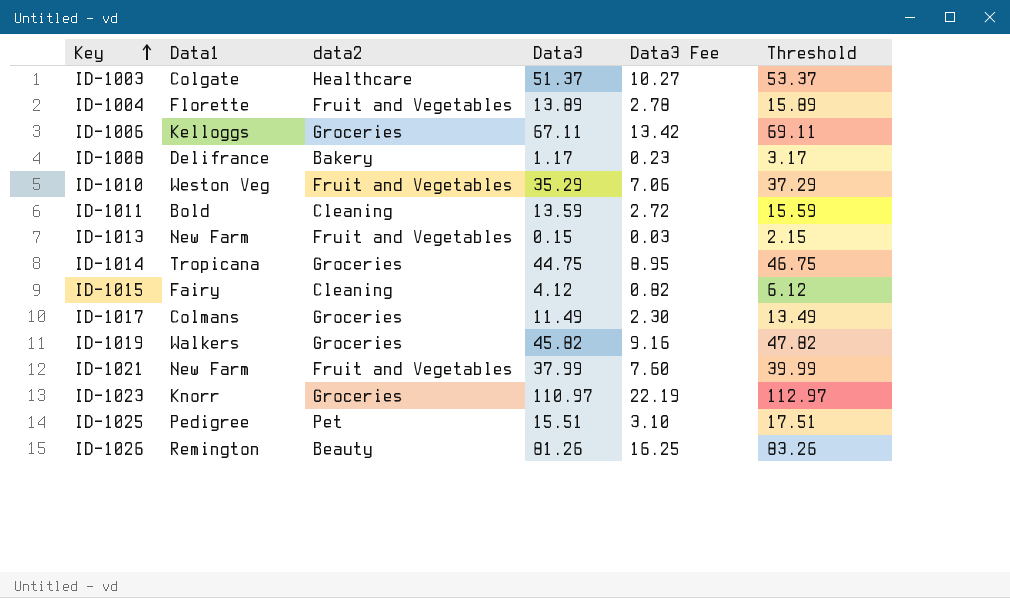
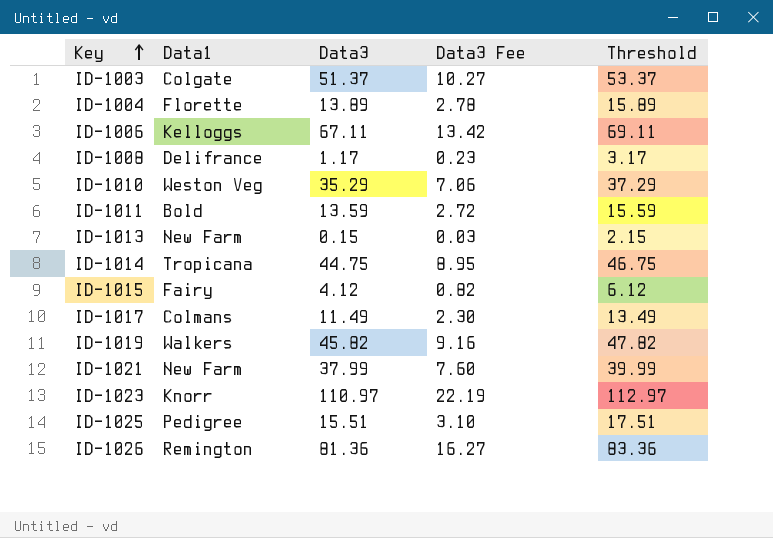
column data2 | position: 3 -> none
ID-1026 | Data3: 81.26 -> 81.36
ID-1026 | Data3 Fee: 16.25 -> 16.27
ID-1026 | Threshold: 83.26 -> 83.36

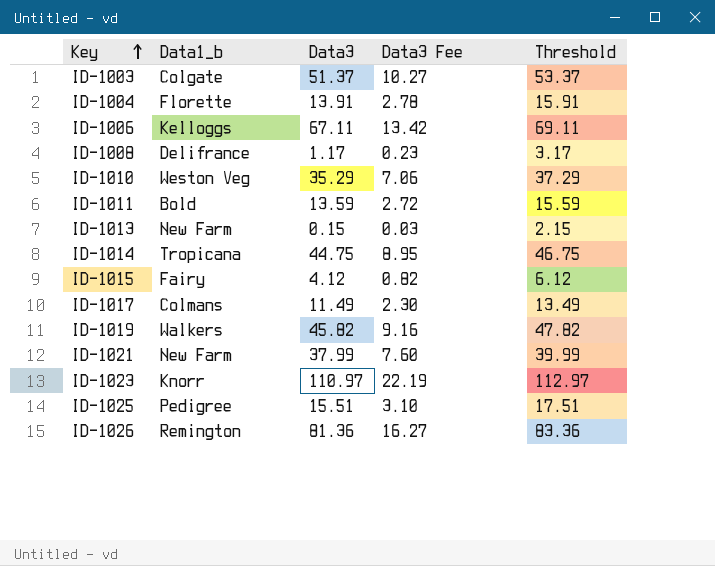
column name: Data1 -> Data1_b
ID-1004 | Data3: 13.89 -> 13.91
ID-1004 | Threshold: 15.89 -> 15.91

